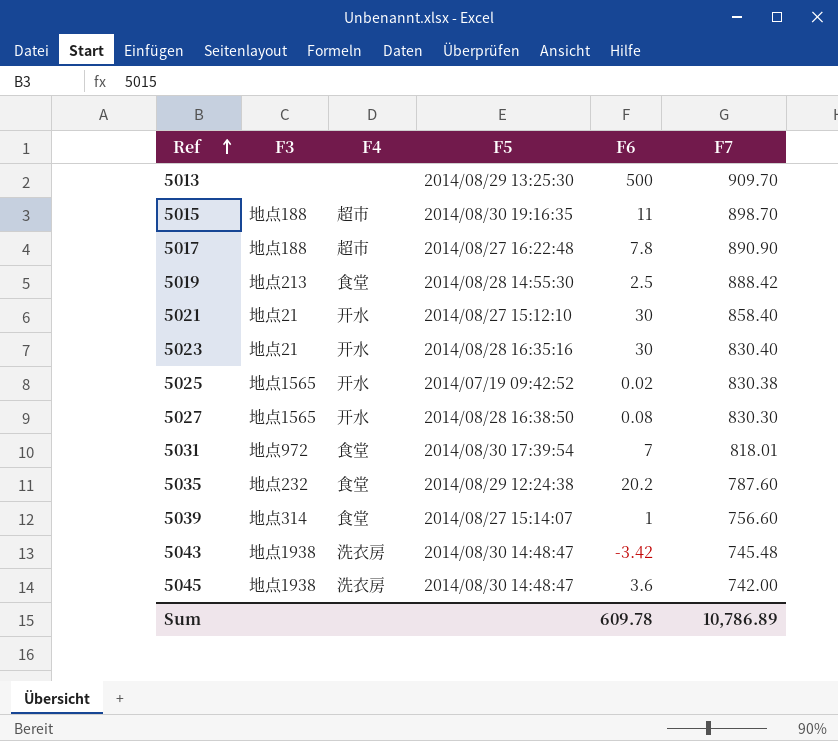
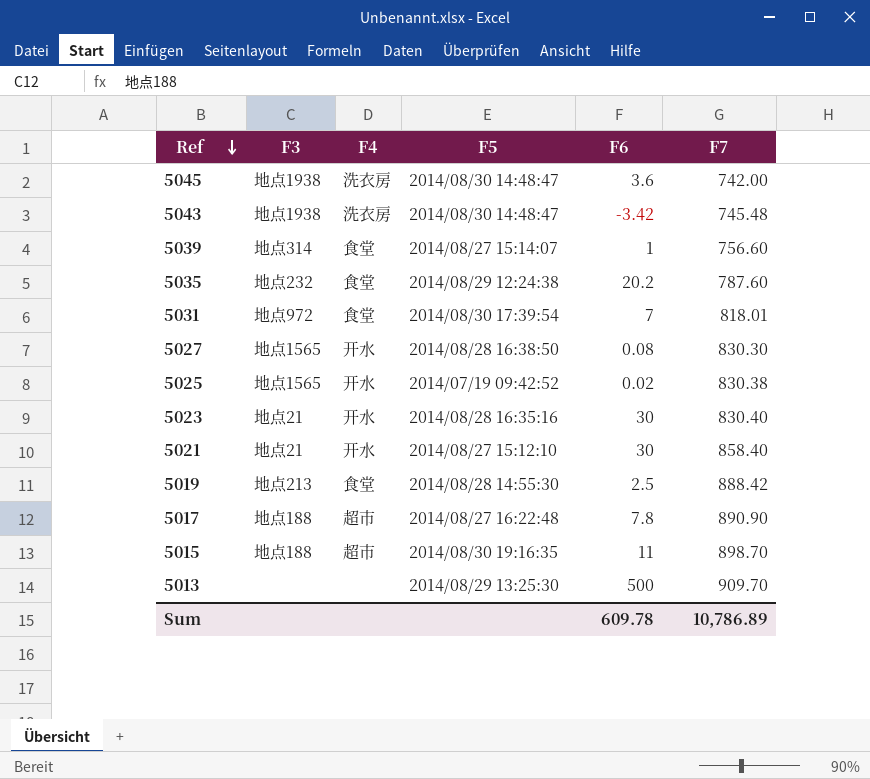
row order: Ref ascending -> Ref descending

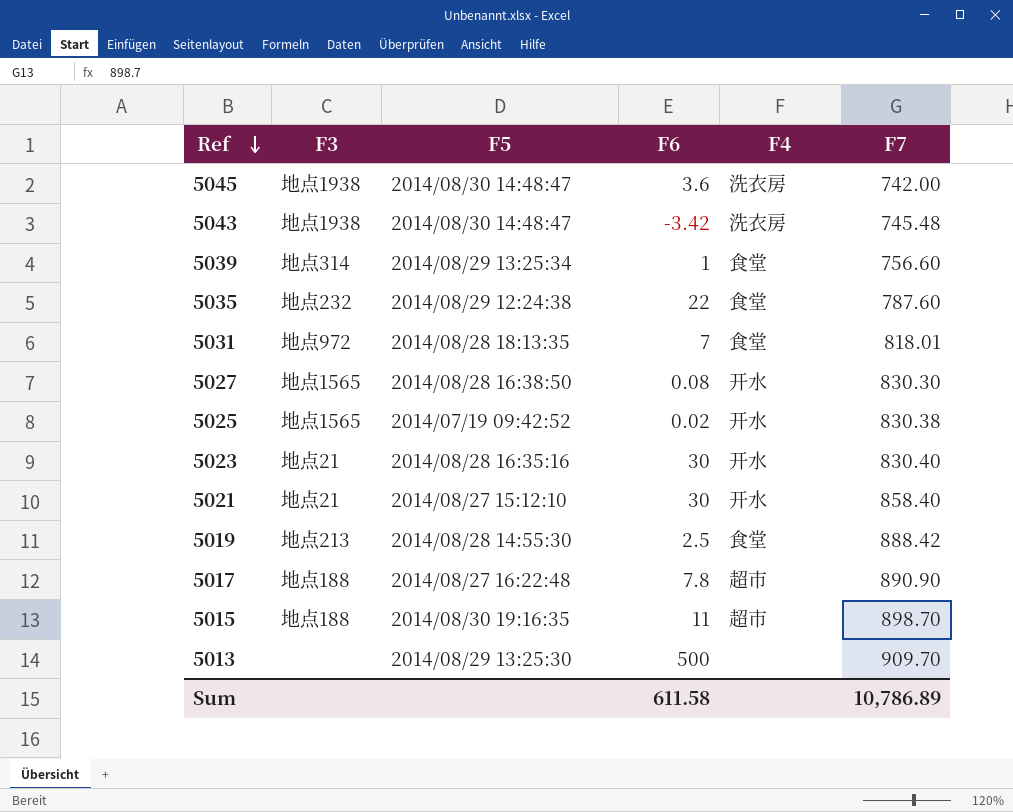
column F4 | position: 3 -> 5
5039 | F5: 2014/08/27 15:14:07 -> 2014/08/29 13:25:34
5035 | F6: 20.2 -> 22
5031 | F5: 2014/08/30 17:39:54 -> 2014/08/28 18:13:35
Sum | F6: 609.78 -> 611.58

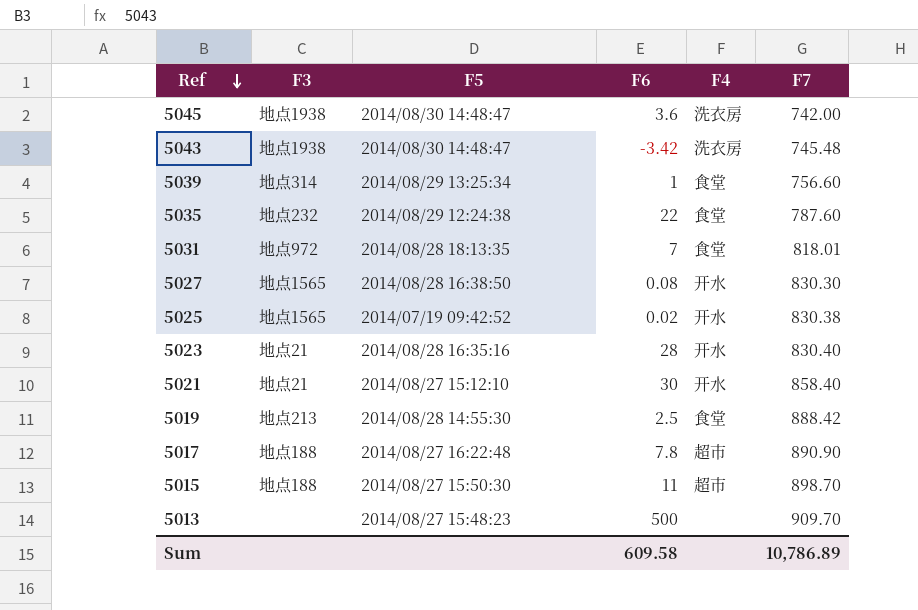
5023 | F6: 30 -> 28
5015 | F5: 2014/08/30 19:16:35 -> 2014/08/27 15:50:30
5013 | F5: 2014/08/29 13:25:30 -> 2014/08/27 15:48:23
Sum | F6: 611.58 -> 609.58

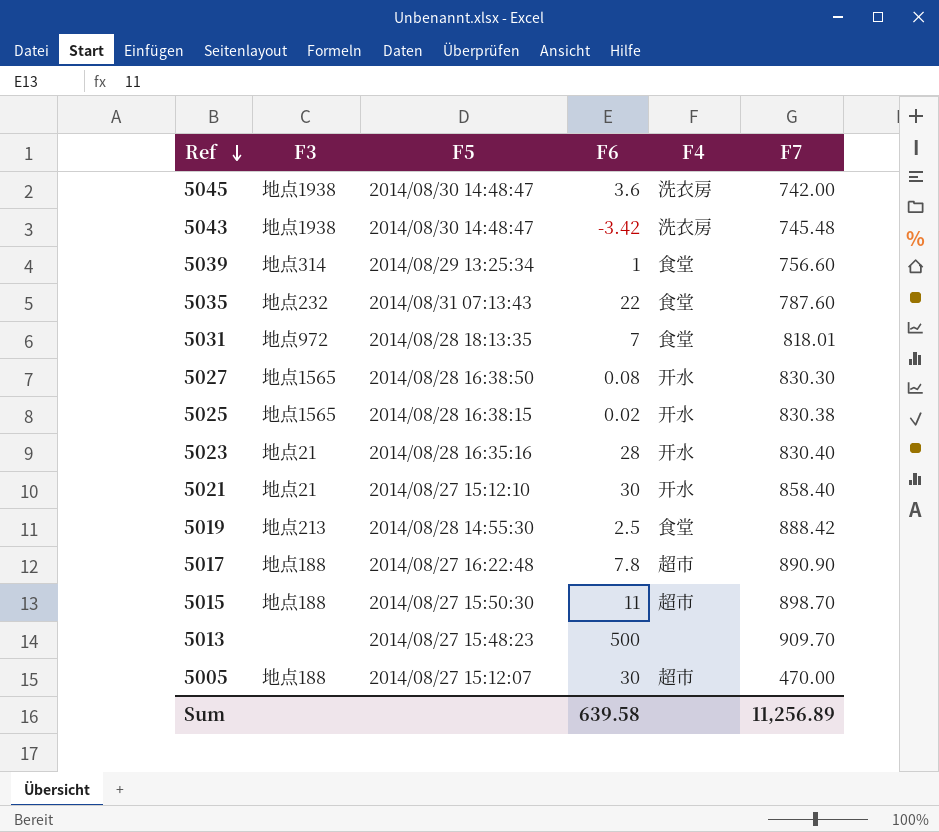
5035 | F5: 2014/08/29 12:24:38 -> 2014/08/31 07:13:43
5025 | F5: 2014/07/19 09:42:52 -> 2014/08/28 16:38:15
row 5005: none -> 地点188 | 2014/08/27 15:12:07 | 30 | 超市 | 470.00
Sum | F6: 609.58 -> 639.58
Sum | F7: 10,786.89 -> 11,256.89

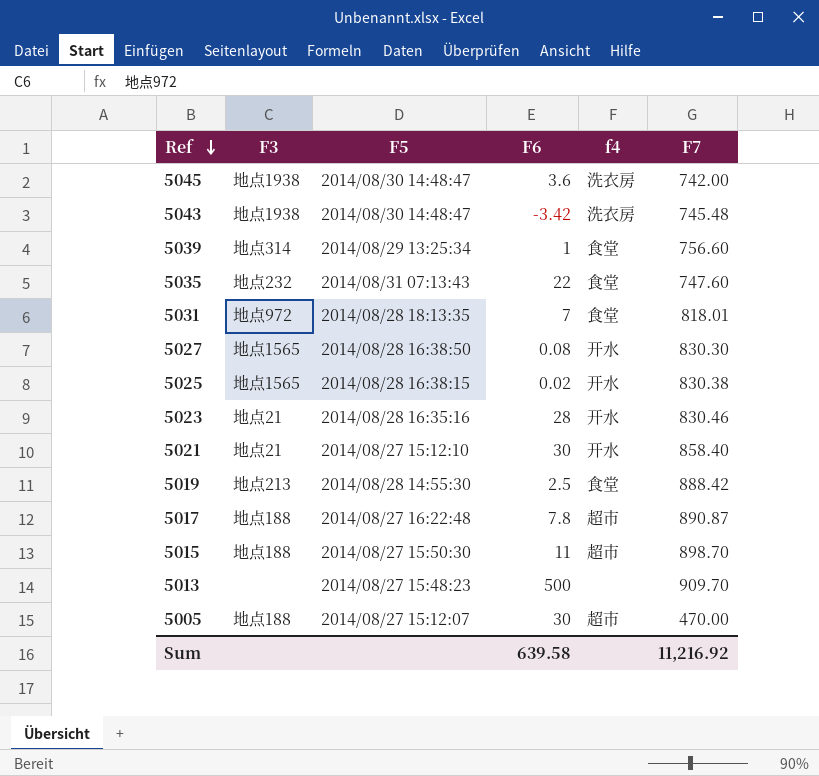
column name: F4 -> f4
5035 | F7: 787.60 -> 747.60
5023 | F7: 830.40 -> 830.46
5017 | F7: 890.90 -> 890.87
Sum | F7: 11,256.89 -> 11,216.92

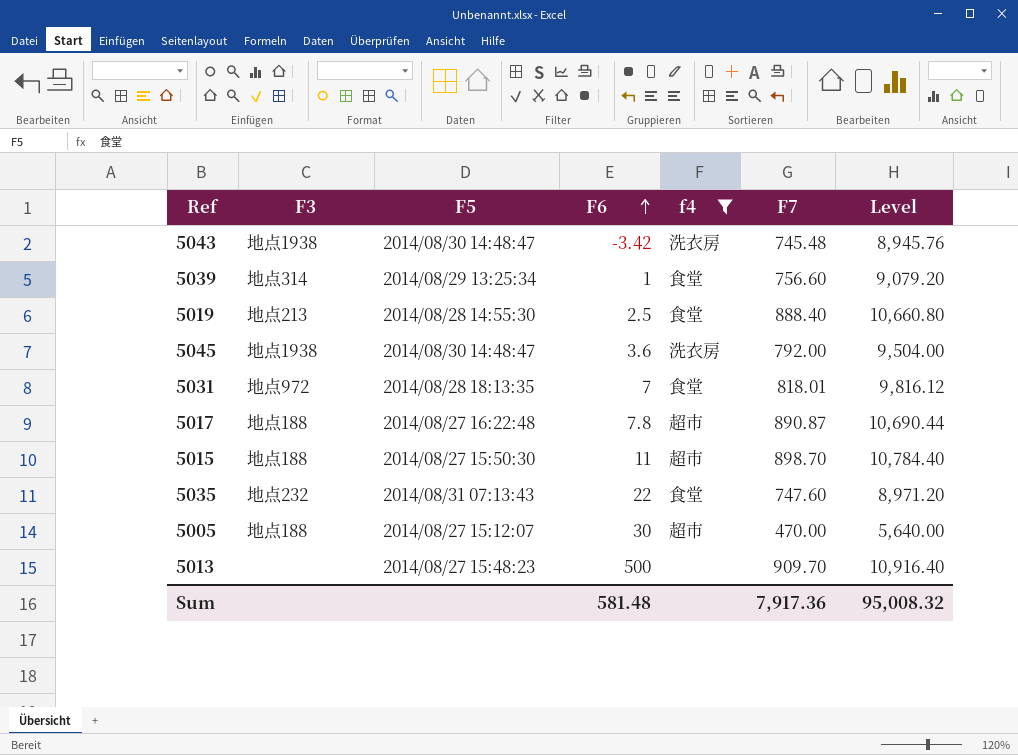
filter: none -> f4 != 开水
row order: Ref descending -> F6 ascending
column Level | formula: none -> [F7] * 12
5019 | F7: 888.42 -> 888.40
5045 | F7: 742.00 -> 792.00
Sum | F6: 639.58 -> 581.48
Sum | F7: 11,216.92 -> 7,917.36

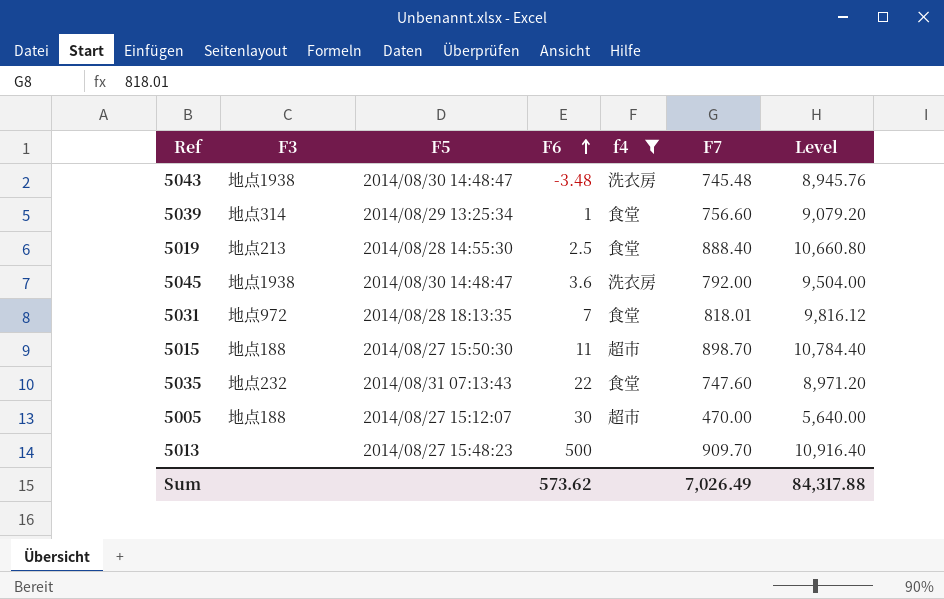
row 5017: 地点188 | 2014/08/27 16:22:48 | 7.8 | 超市 | 890.87 | 10,690.44 -> none
5043 | F6: -3.42 -> -3.48
Sum | F6: 581.48 -> 573.62
Sum | F7: 7,917.36 -> 7,026.49
Sum | Level: 95,008.32 -> 84,317.88

